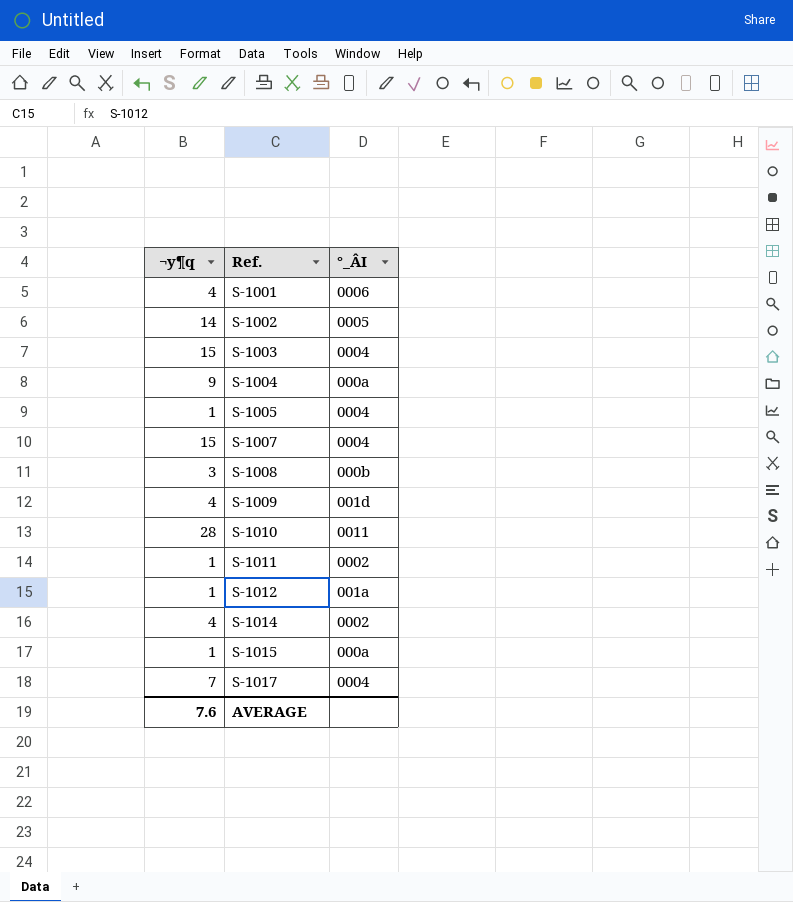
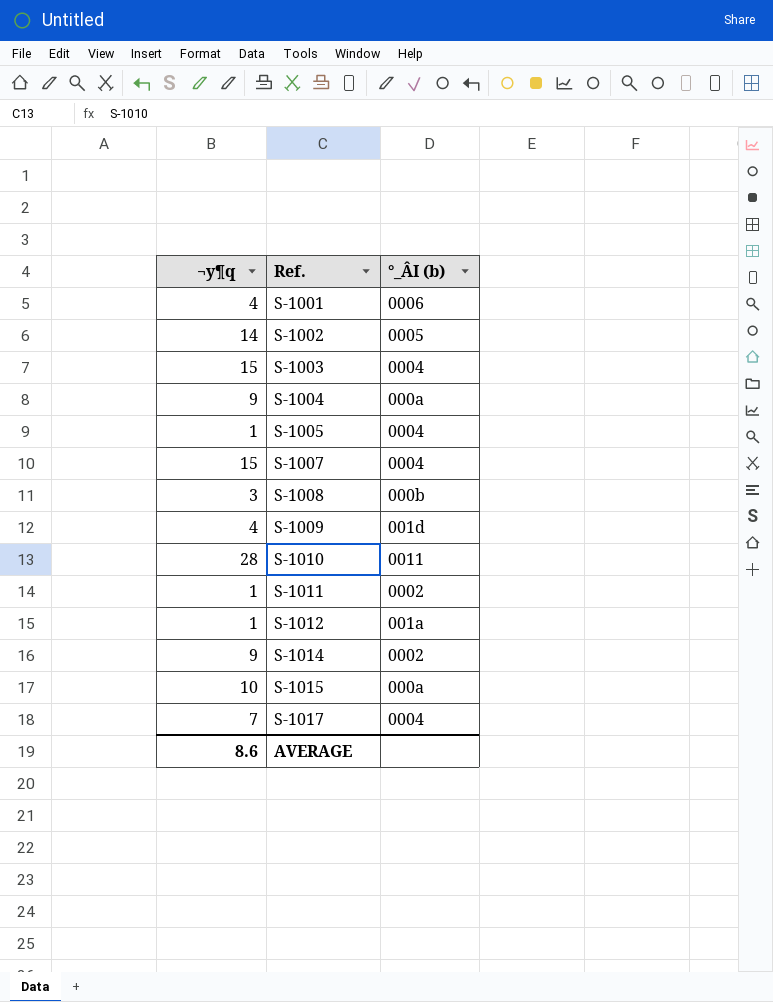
column name: °_ÂI -> °_ÂI (b)
S-1014 | ¬y¶q: 4 -> 9
S-1015 | ¬y¶q: 1 -> 10
AVERAGE | ¬y¶q: 7.6 -> 8.6

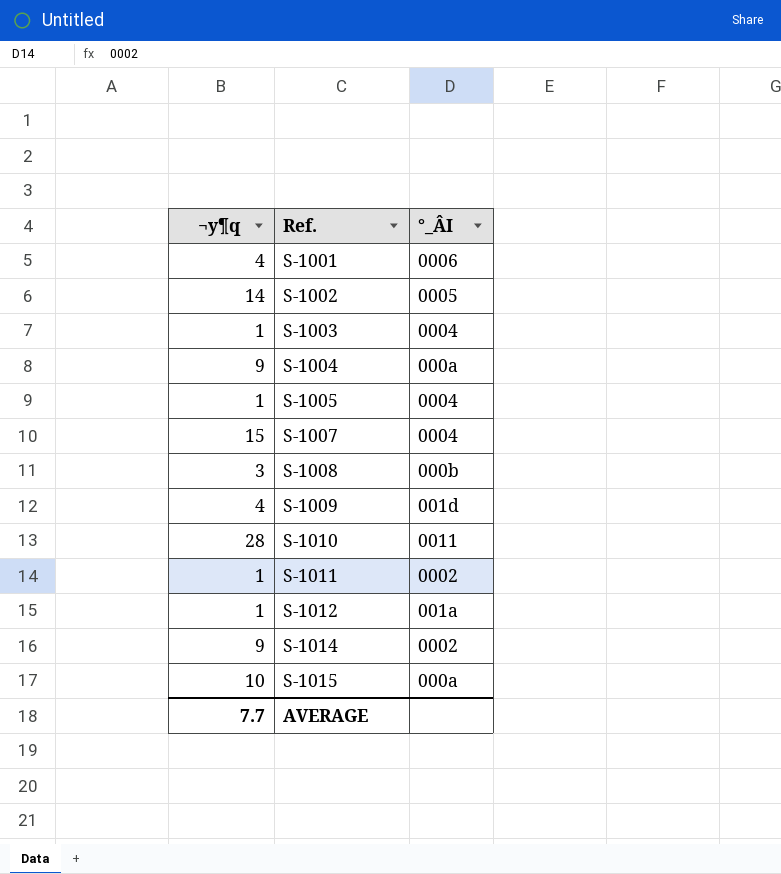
column name: °_ÂI (b) -> °_ÂI
row S-1017: 7 | 0004 -> none
S-1003 | ¬y¶q: 15 -> 1
AVERAGE | ¬y¶q: 8.6 -> 7.7

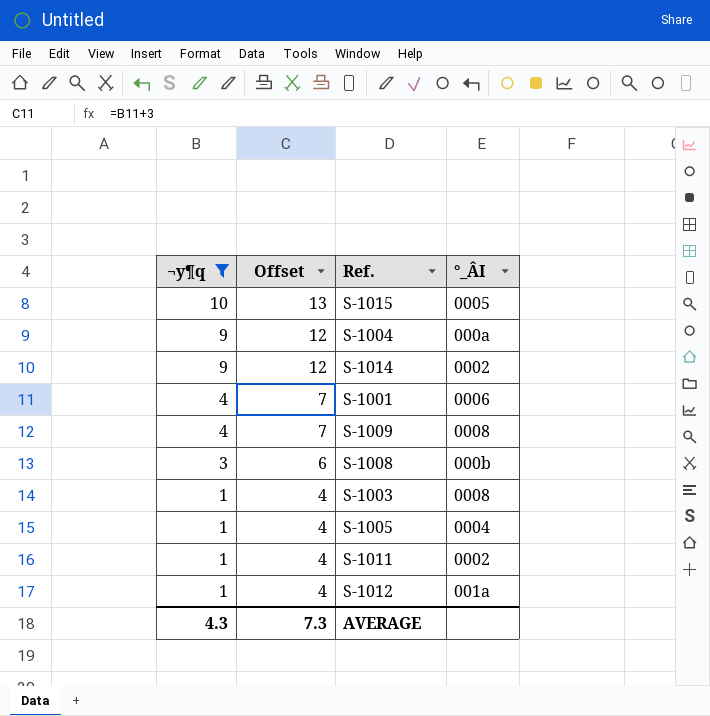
filter: none -> ¬y¶q <= 10
row order: Ref. ascending -> ¬y¶q descending
column Offset | formula: none -> [¬y¶q] + 3
S-1015 | °_ÂI: 000a -> 0005
S-1009 | °_ÂI: 001d -> 0008
S-1003 | °_ÂI: 0004 -> 0008
AVERAGE | ¬y¶q: 7.7 -> 4.3

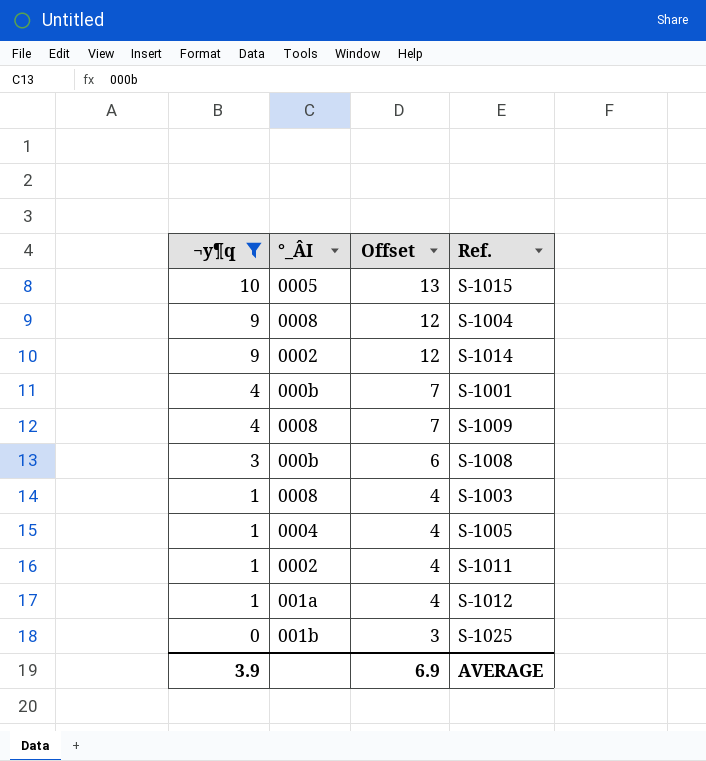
column °_ÂI | position: 4 -> 2
S-1004 | °_ÂI: 000a -> 0008
S-1001 | °_ÂI: 0006 -> 000b
row S-1025: none -> 0 | 001b | 3
AVERAGE | ¬y¶q: 4.3 -> 3.9
AVERAGE | Offset: 7.3 -> 6.9

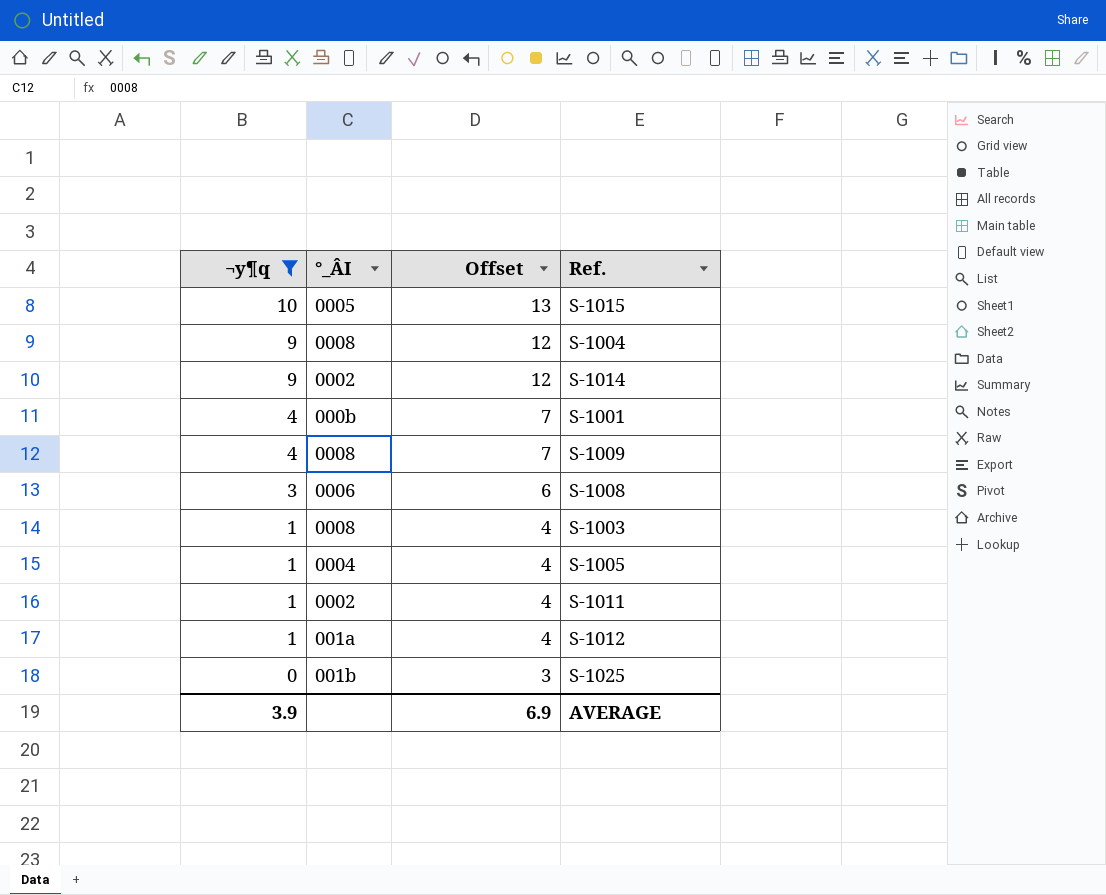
S-1008 | °_ÂI: 000b -> 0006

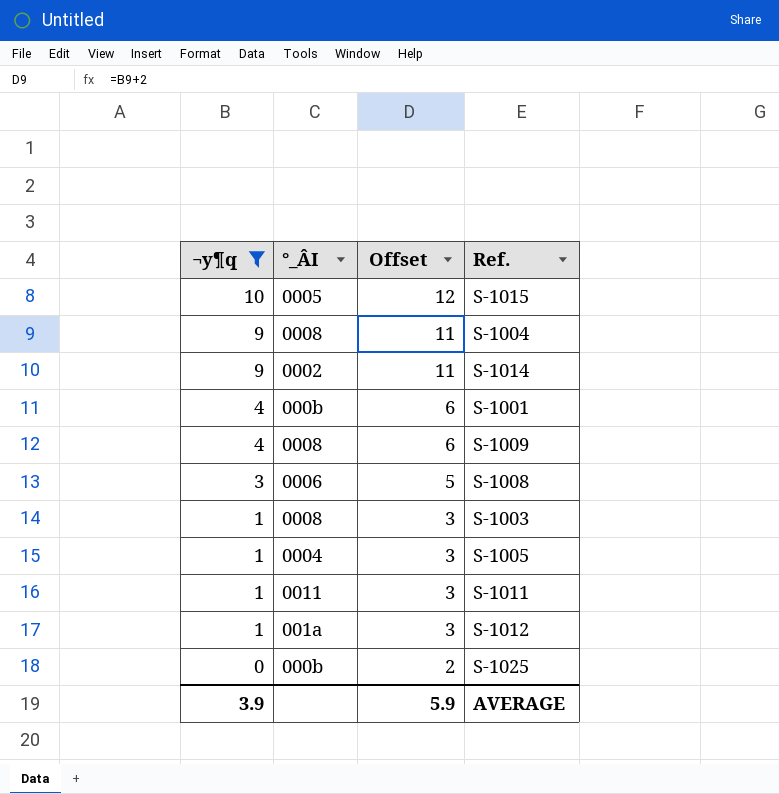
column Offset | formula: [¬y¶q] + 3 -> [¬y¶q] + 2
S-1011 | °_ÂI: 0002 -> 0011
S-1025 | °_ÂI: 001b -> 000b
AVERAGE | Offset: 6.9 -> 5.9

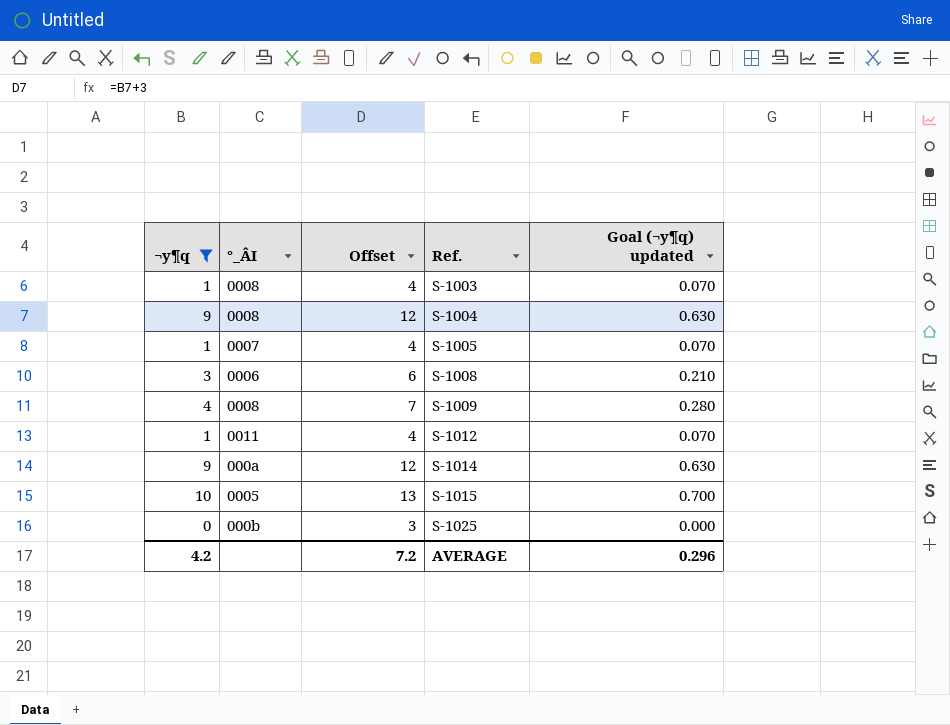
row order: ¬y¶q descending -> Ref. ascending
column Offset | formula: [¬y¶q] + 2 -> [¬y¶q] + 3
column Goal (¬y¶q) updated | formula: none -> [¬y¶q] * 0.07
row S-1001: 4 | 000b | 6 -> none
row S-1011: 1 | 0011 | 3 -> none
S-1005 | °_ÂI: 0004 -> 0007
S-1012 | °_ÂI: 001a -> 0011
S-1014 | °_ÂI: 0002 -> 000a
AVERAGE | ¬y¶q: 3.9 -> 4.2
AVERAGE | Offset: 5.9 -> 7.2

